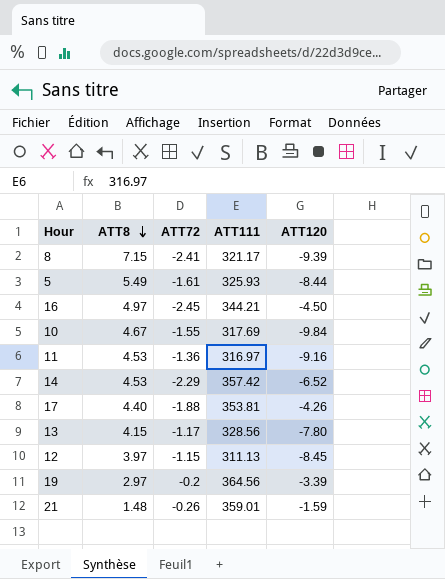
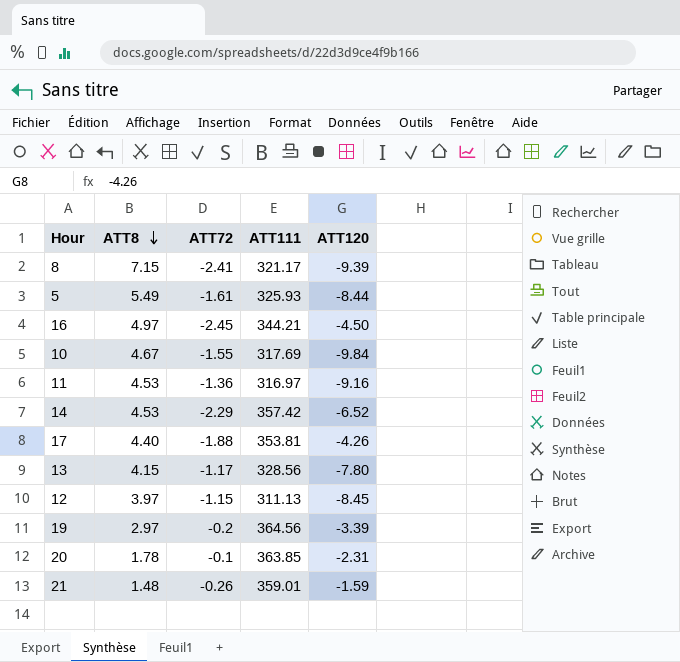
row 20: none -> 1.78 | -0.1 | 363.85 | -2.31

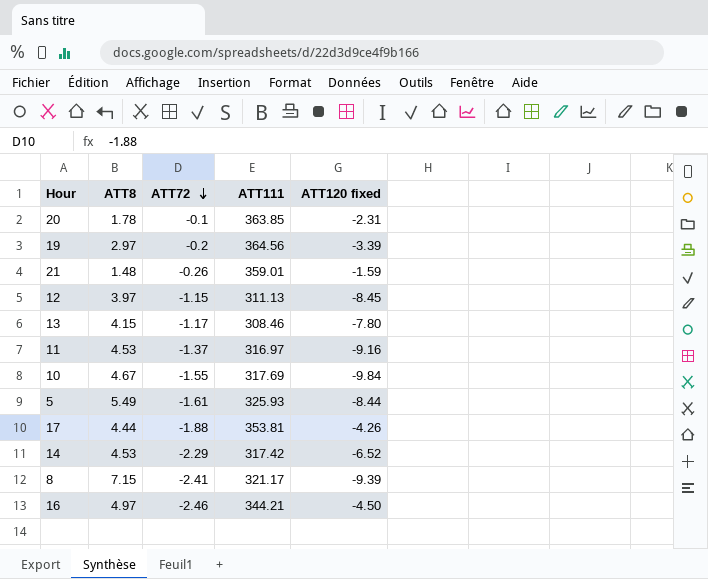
row order: ATT8 descending -> ATT72 descending
column name: ATT120 -> ATT120 fixed
13 | ATT111: 328.56 -> 308.46
11 | ATT72: -1.36 -> -1.37
17 | ATT8: 4.40 -> 4.44
14 | ATT111: 357.42 -> 317.42
16 | ATT72: -2.45 -> -2.46

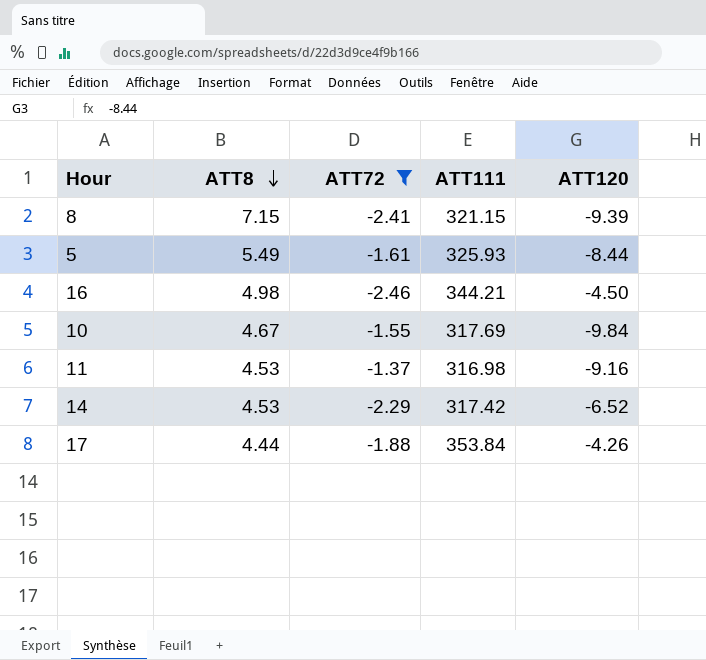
filter: none -> ATT72 <= -1.37
row order: ATT72 descending -> ATT8 descending
column name: ATT120 fixed -> ATT120
8 | ATT111: 321.17 -> 321.15
16 | ATT8: 4.97 -> 4.98
11 | ATT111: 316.97 -> 316.98
17 | ATT111: 353.81 -> 353.84

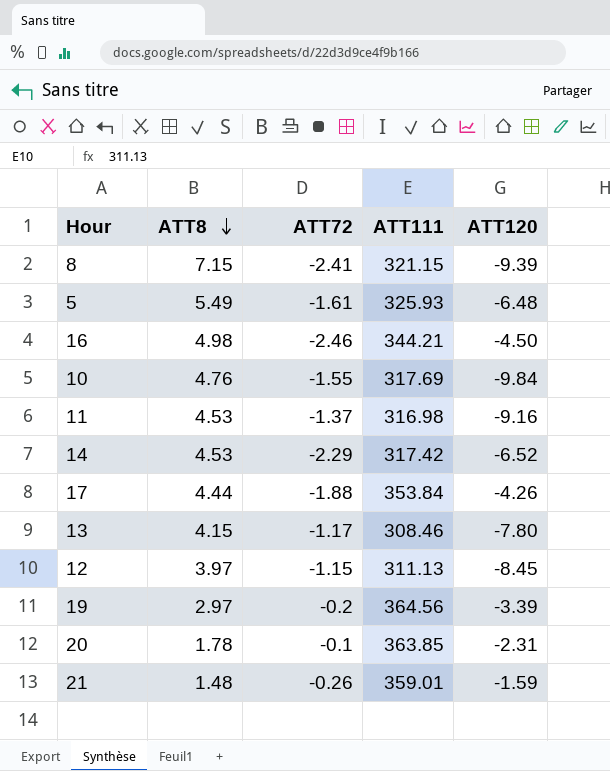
filter: ATT72 <= -1.37 -> none
5 | ATT120: -8.44 -> -6.48
10 | ATT8: 4.67 -> 4.76

